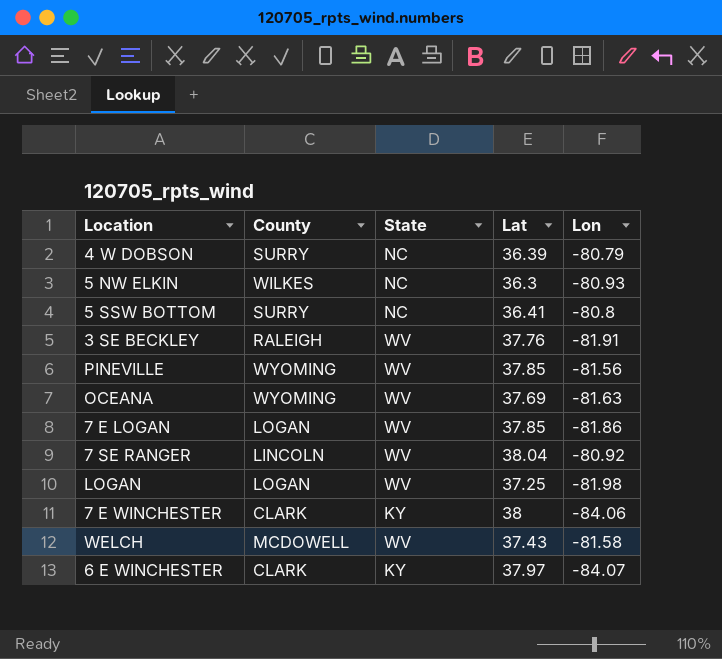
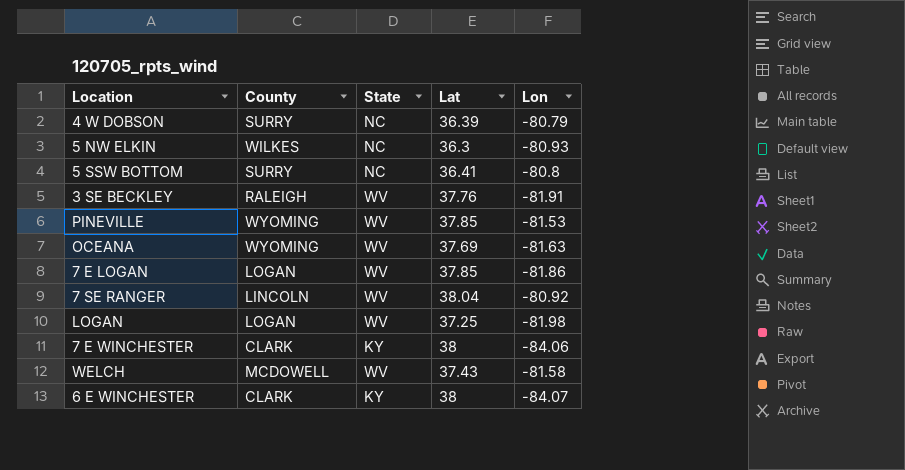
PINEVILLE | Lon: -81.56 -> -81.53
6 E WINCHESTER | Lat: 37.97 -> 38

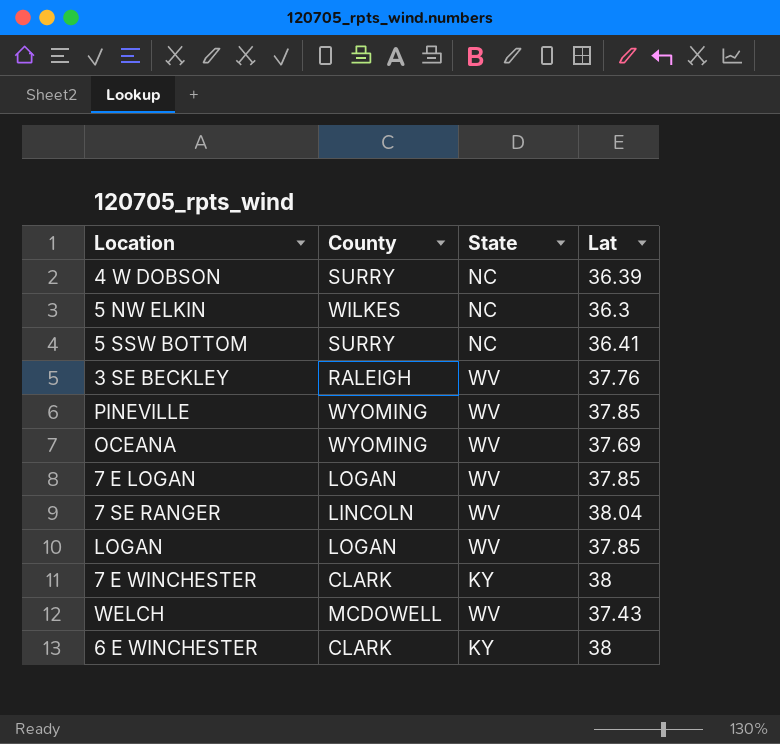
column Lon | position: 5 -> none
LOGAN | Lat: 37.25 -> 37.85

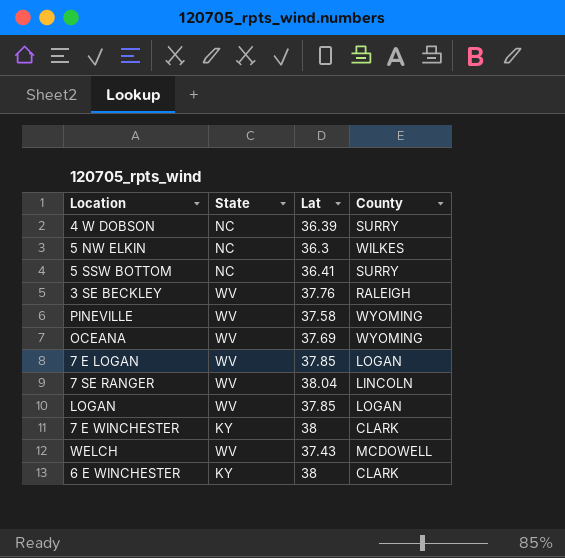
column County | position: 2 -> 4
PINEVILLE | Lat: 37.85 -> 37.58

